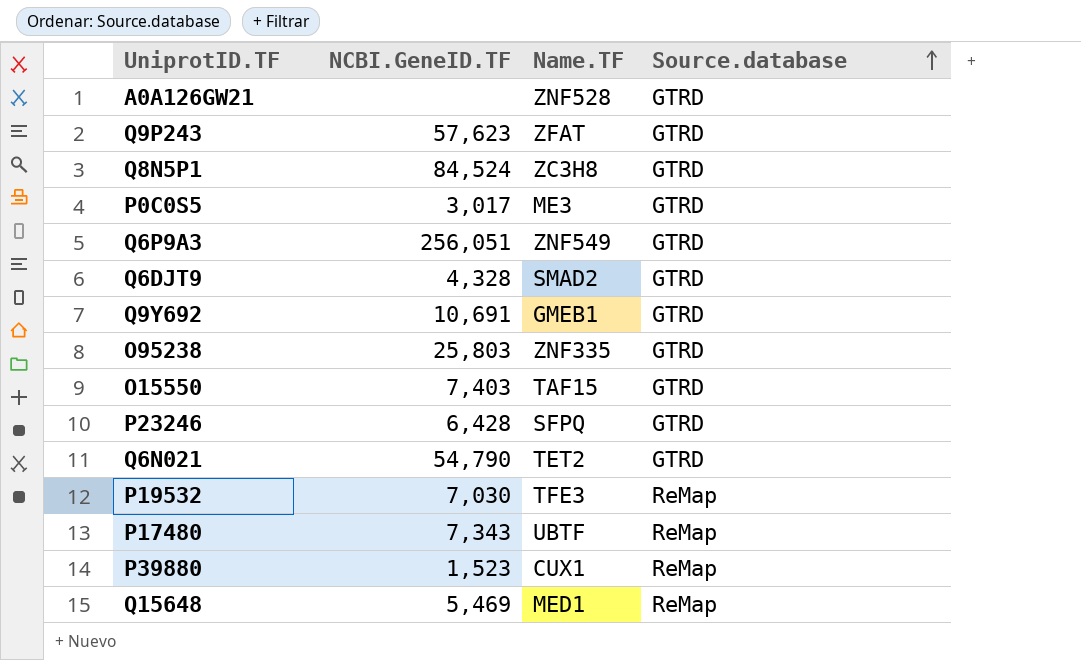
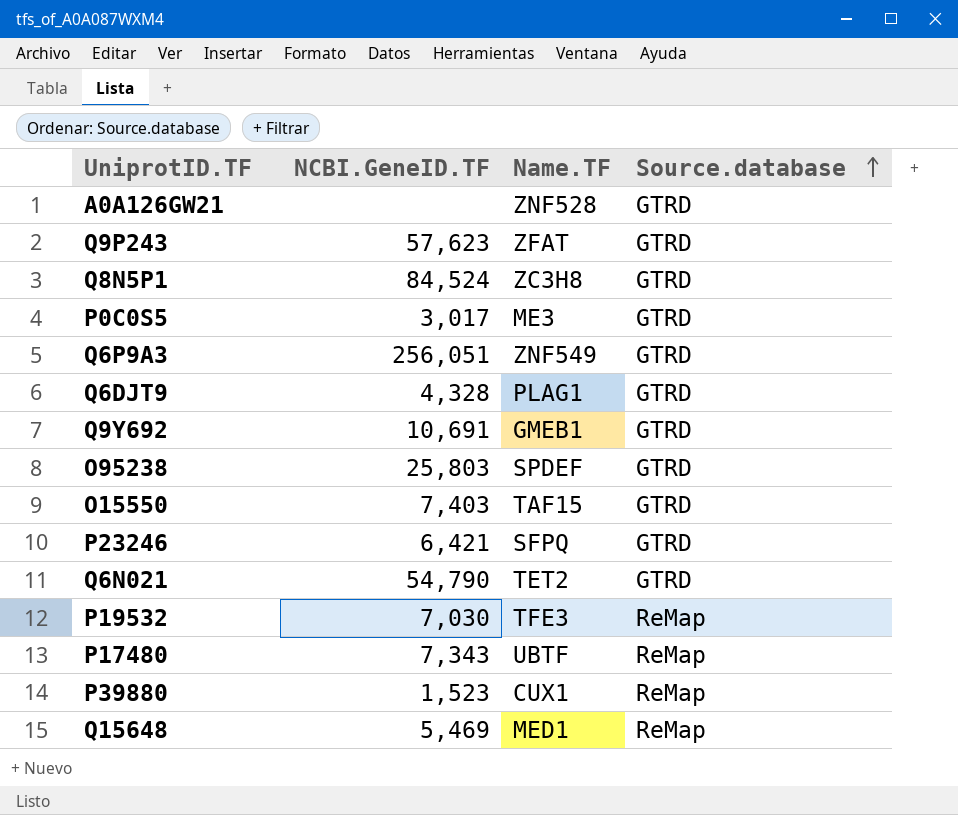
Q6DJT9 | Name.TF: SMAD2 -> PLAG1
O95238 | Name.TF: ZNF335 -> SPDEF
P23246 | NCBI.GeneID.TF: 6,428 -> 6,421

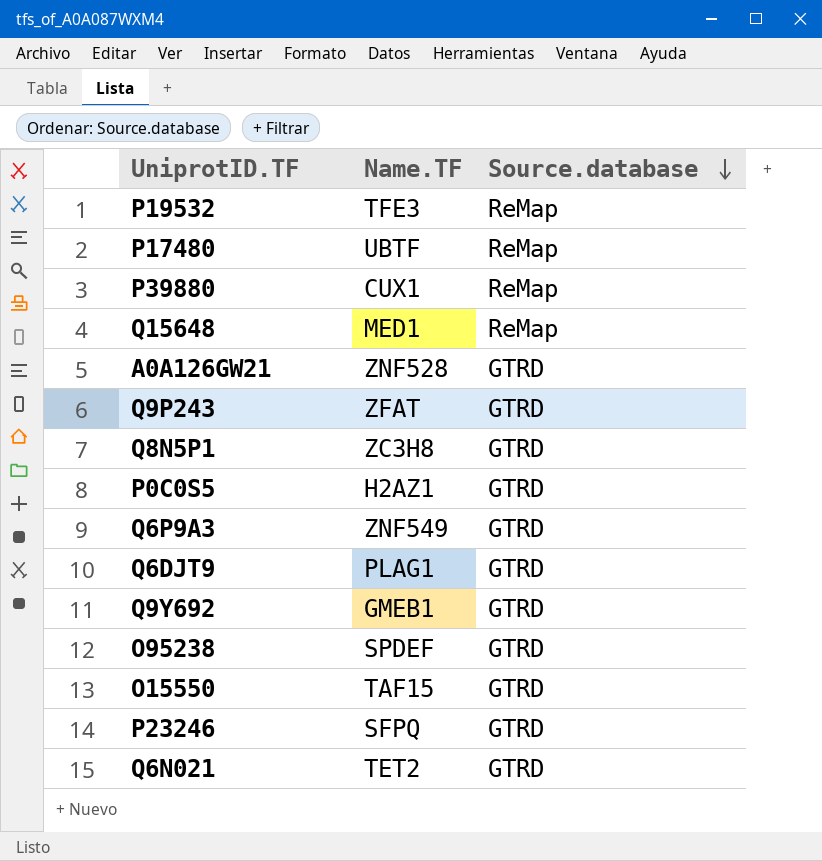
row order: Source.database ascending -> Source.database descending
column NCBI.GeneID.TF | position: 2 -> none
P0C0S5 | Name.TF: ME3 -> H2AZ1

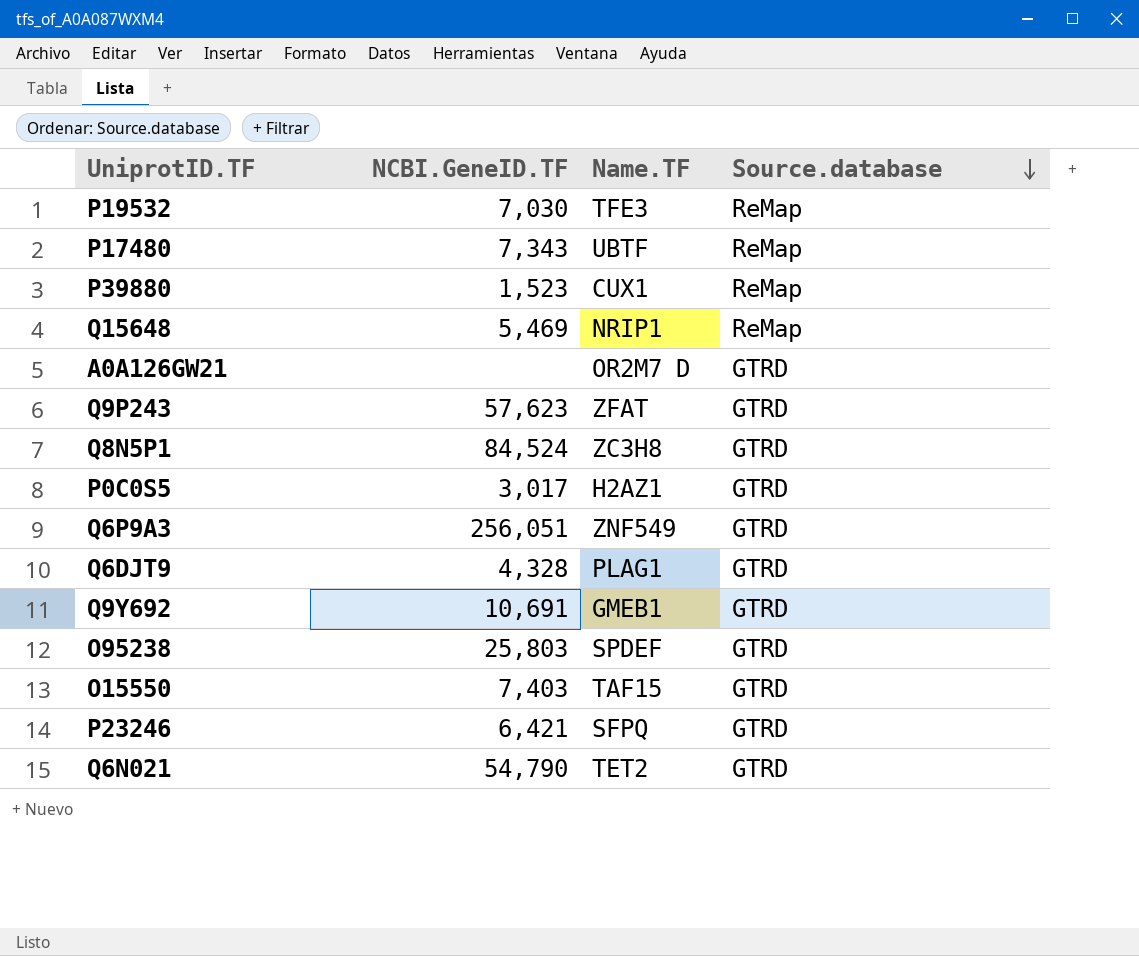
column NCBI.GeneID.TF | position: none -> 2
Q15648 | Name.TF: MED1 -> NRIP1
A0A126GW21 | Name.TF: ZNF528 -> OR2M7 D

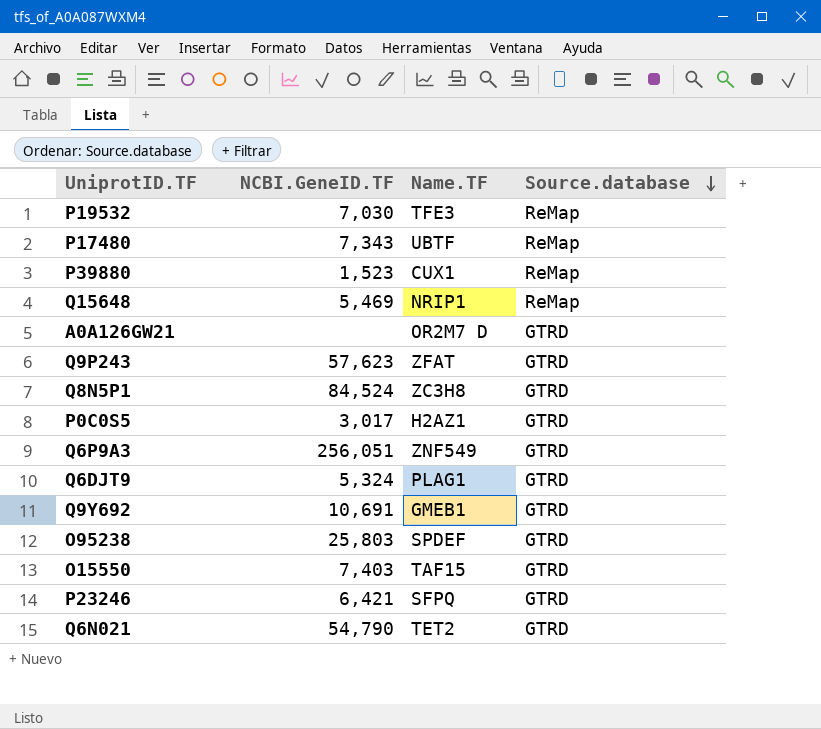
Q6DJT9 | NCBI.GeneID.TF: 4,328 -> 5,324

